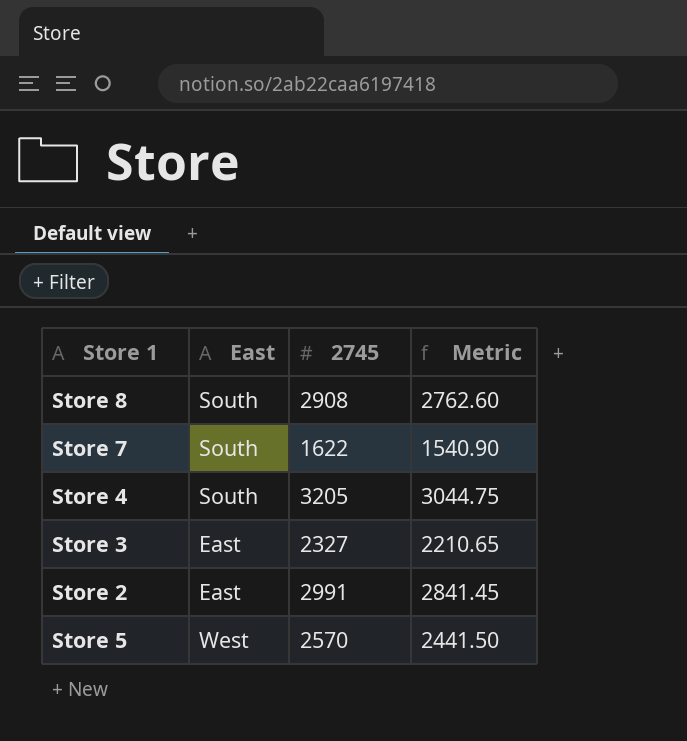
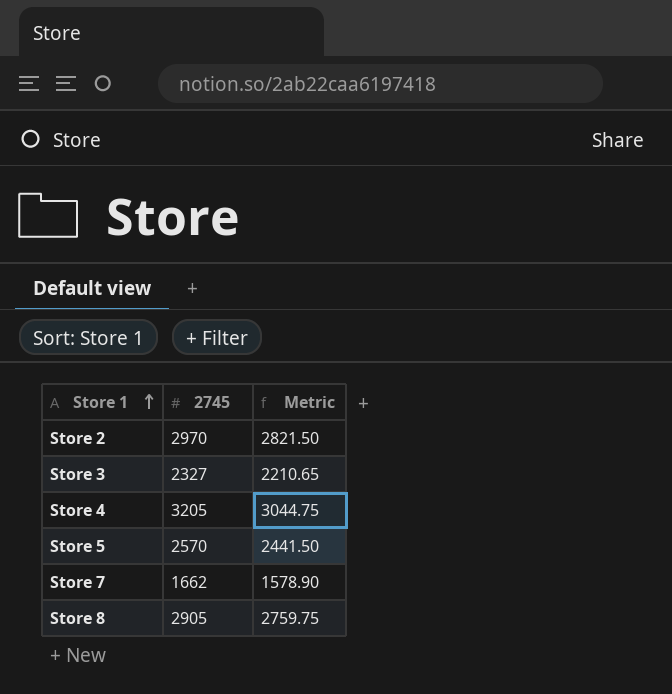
row order: none -> Store 1 ascending
column East | position: 2 -> none
Store 2 | 2745: 2991 -> 2970
Store 2 | Metric: 2841.45 -> 2821.50
Store 7 | 2745: 1622 -> 1662
Store 7 | Metric: 1540.90 -> 1578.90
Store 8 | 2745: 2908 -> 2905
Store 8 | Metric: 2762.60 -> 2759.75

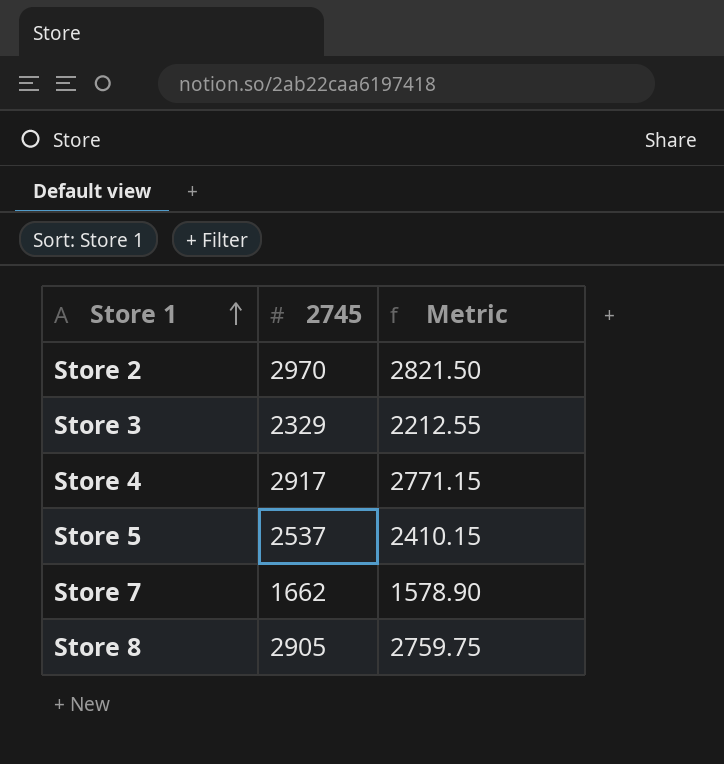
Store 3 | 2745: 2327 -> 2329
Store 3 | Metric: 2210.65 -> 2212.55
Store 4 | 2745: 3205 -> 2917
Store 4 | Metric: 3044.75 -> 2771.15
Store 5 | 2745: 2570 -> 2537
Store 5 | Metric: 2441.50 -> 2410.15

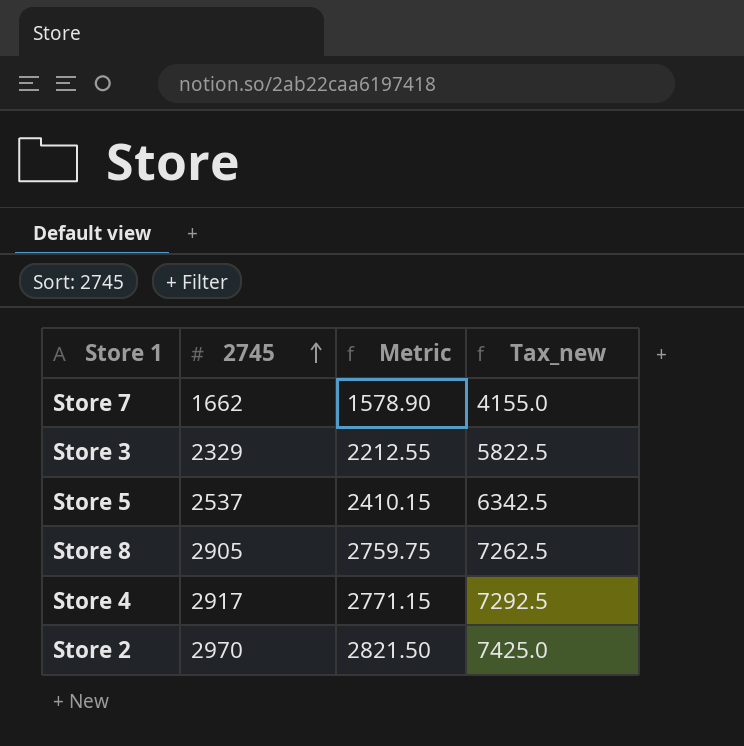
row order: Store 1 ascending -> 2745 ascending
column Tax_new | formula: none -> [2745] * 2.5

